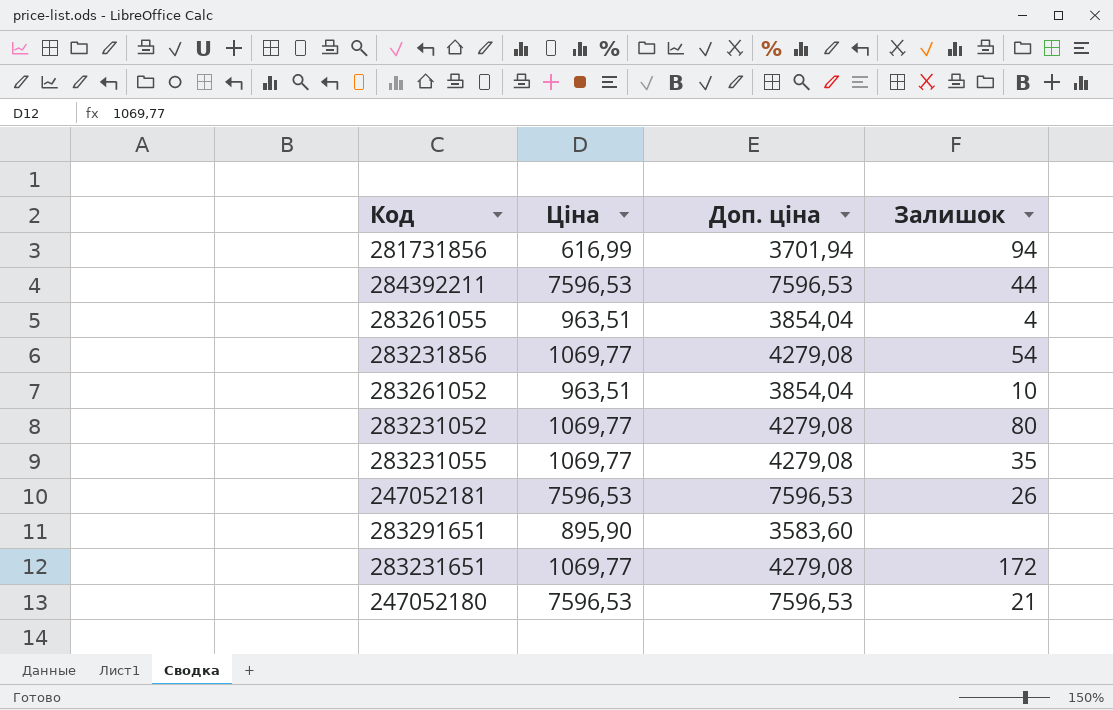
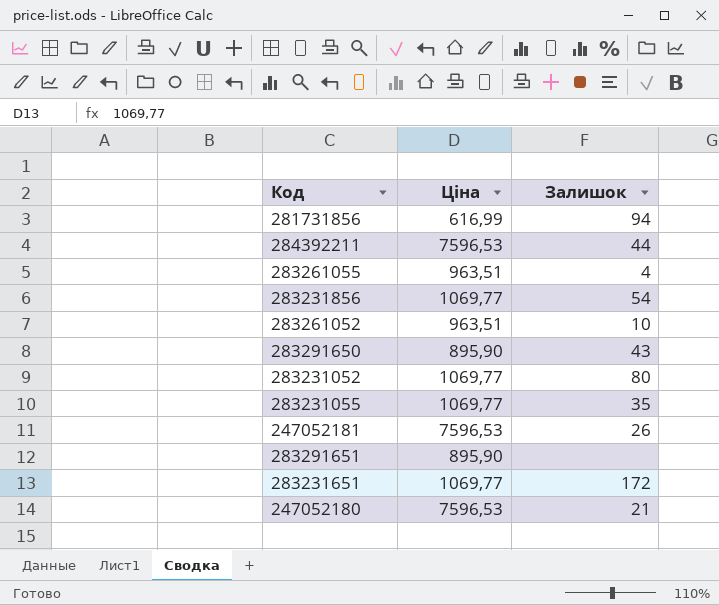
column Доп. ціна | position: 3 -> none
row 283291650: none -> 895,90 | 43

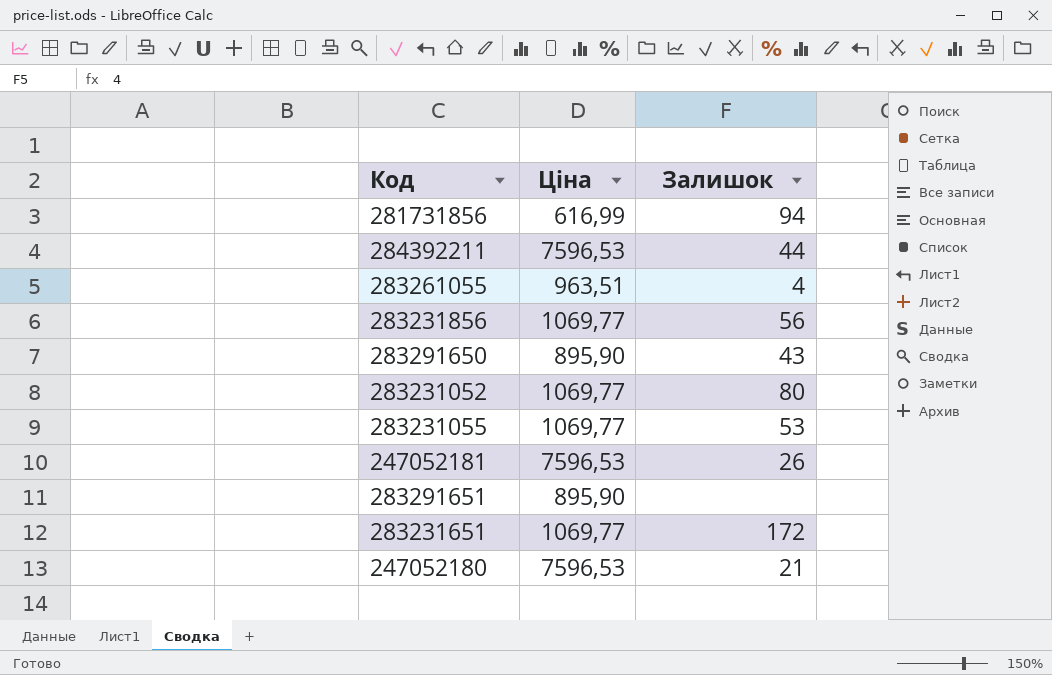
row 283261052: 963,51 | 10 -> none
283231856 | Залишок: 54 -> 56
283231055 | Залишок: 35 -> 53

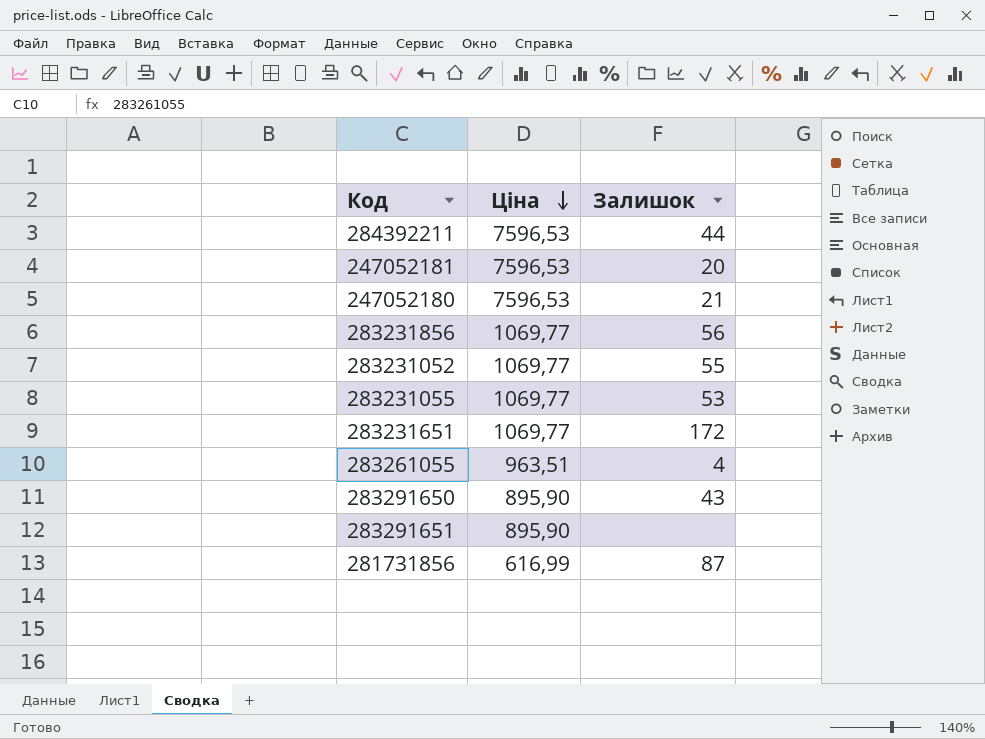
row order: none -> Ціна descending
247052181 | Залишок: 26 -> 20
283231052 | Залишок: 80 -> 55
281731856 | Залишок: 94 -> 87

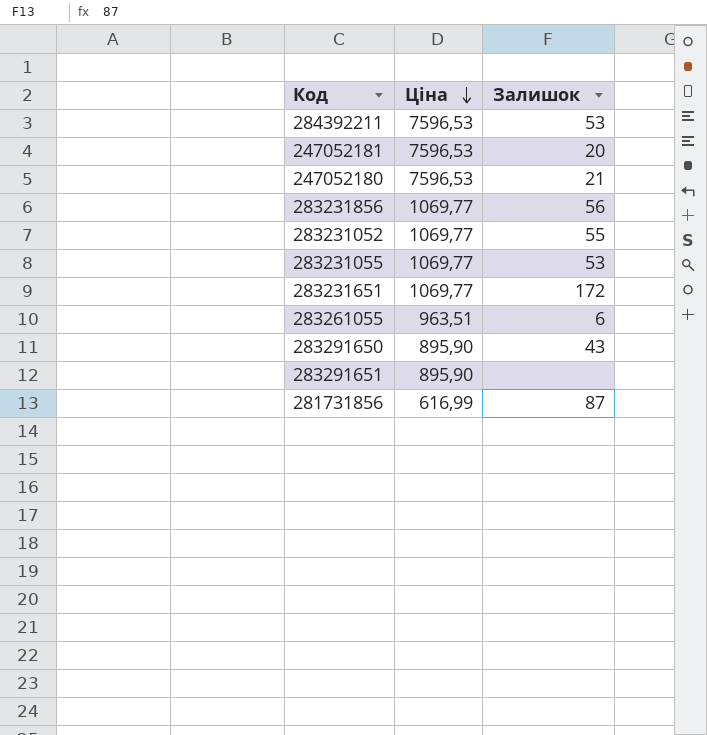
284392211 | Залишок: 44 -> 53
283261055 | Залишок: 4 -> 6

